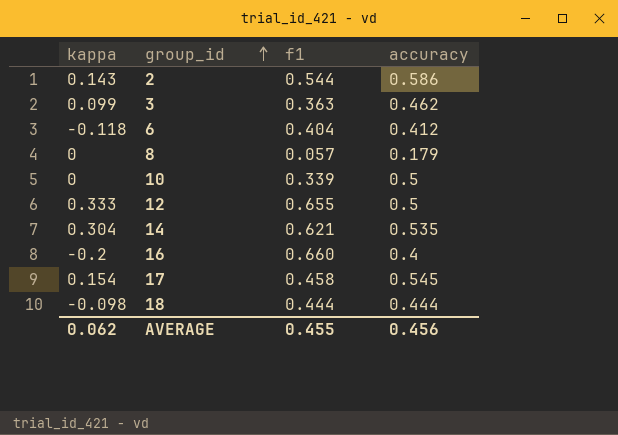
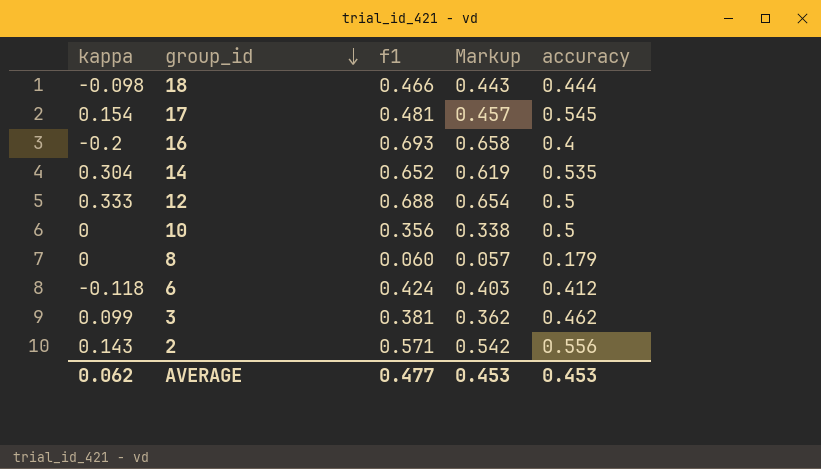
row order: group_id ascending -> group_id descending
column Markup | formula: none -> [f1] * 0.95
18 | f1: 0.444 -> 0.466
17 | f1: 0.458 -> 0.481
16 | f1: 0.660 -> 0.693
14 | f1: 0.621 -> 0.652
12 | f1: 0.655 -> 0.688
10 | f1: 0.339 -> 0.356
8 | f1: 0.057 -> 0.060
6 | f1: 0.404 -> 0.424
3 | f1: 0.363 -> 0.381
2 | f1: 0.544 -> 0.571
2 | accuracy: 0.586 -> 0.556
AVERAGE | f1: 0.455 -> 0.477
AVERAGE | accuracy: 0.456 -> 0.453

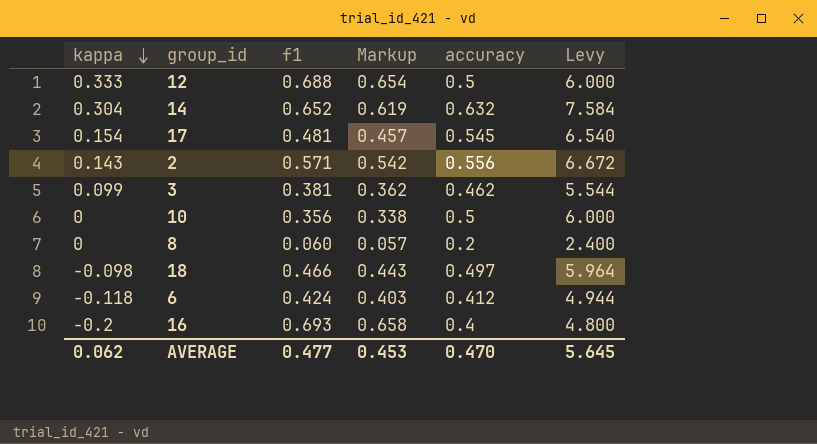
row order: group_id descending -> kappa descending
column Levy | formula: none -> [accuracy] * 12
14 | accuracy: 0.535 -> 0.632
8 | accuracy: 0.179 -> 0.2
18 | accuracy: 0.444 -> 0.497
AVERAGE | accuracy: 0.453 -> 0.470

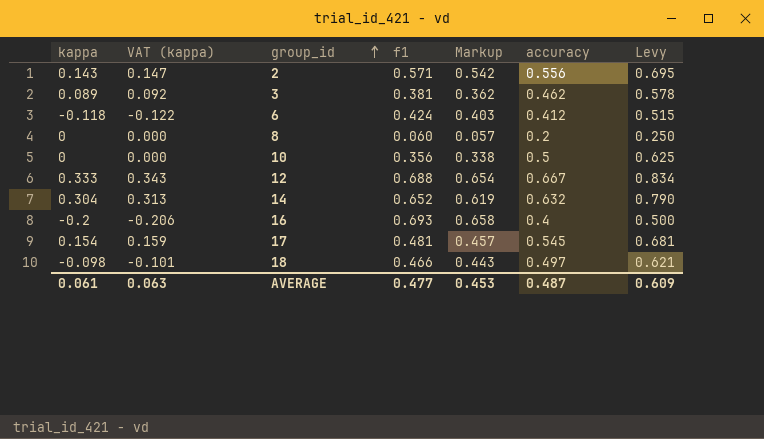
row order: kappa descending -> group_id ascending
column VAT (kappa) | formula: none -> [kappa] * 1.03
column Levy | formula: [accuracy] * 12 -> [accuracy] * 1.25
3 | kappa: 0.099 -> 0.089
12 | accuracy: 0.5 -> 0.667
AVERAGE | kappa: 0.062 -> 0.061
AVERAGE | accuracy: 0.470 -> 0.487
AVERAGE | Levy: 5.645 -> 0.609

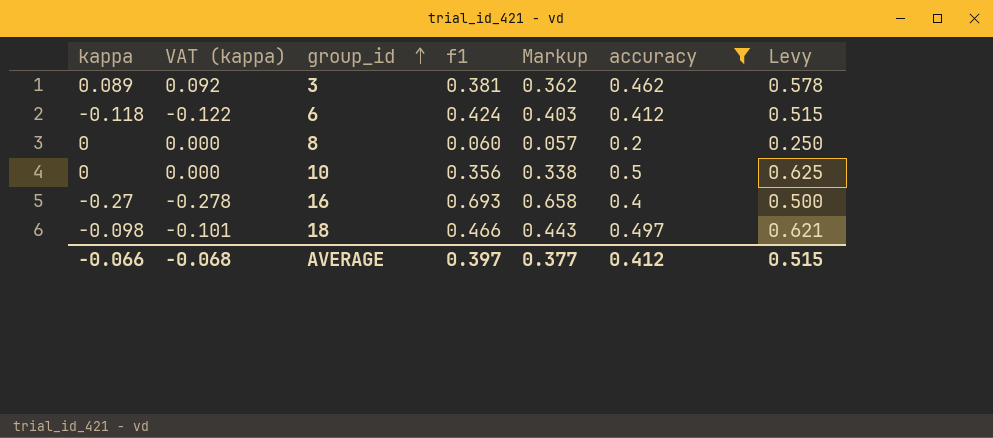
filter: none -> accuracy <= 0.5
16 | kappa: -0.2 -> -0.27
16 | VAT (kappa): -0.206 -> -0.278
AVERAGE | kappa: 0.061 -> -0.066
AVERAGE | VAT (kappa): 0.063 -> -0.068
AVERAGE | f1: 0.477 -> 0.397
AVERAGE | Markup: 0.453 -> 0.377
AVERAGE | accuracy: 0.487 -> 0.412
AVERAGE | Levy: 0.609 -> 0.515

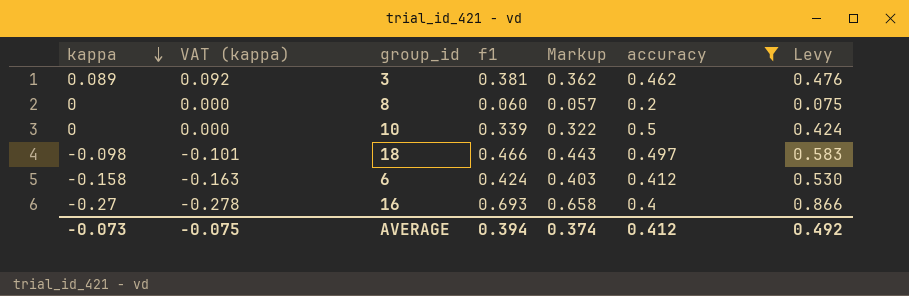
row order: group_id ascending -> kappa descending
column Levy | formula: [accuracy] * 1.25 -> [f1] * 1.25
10 | f1: 0.356 -> 0.339
10 | Markup: 0.338 -> 0.322
6 | kappa: -0.118 -> -0.158
6 | VAT (kappa): -0.122 -> -0.163
AVERAGE | kappa: -0.066 -> -0.073
AVERAGE | VAT (kappa): -0.068 -> -0.075
AVERAGE | f1: 0.397 -> 0.394
AVERAGE | Markup: 0.377 -> 0.374
AVERAGE | Levy: 0.515 -> 0.492

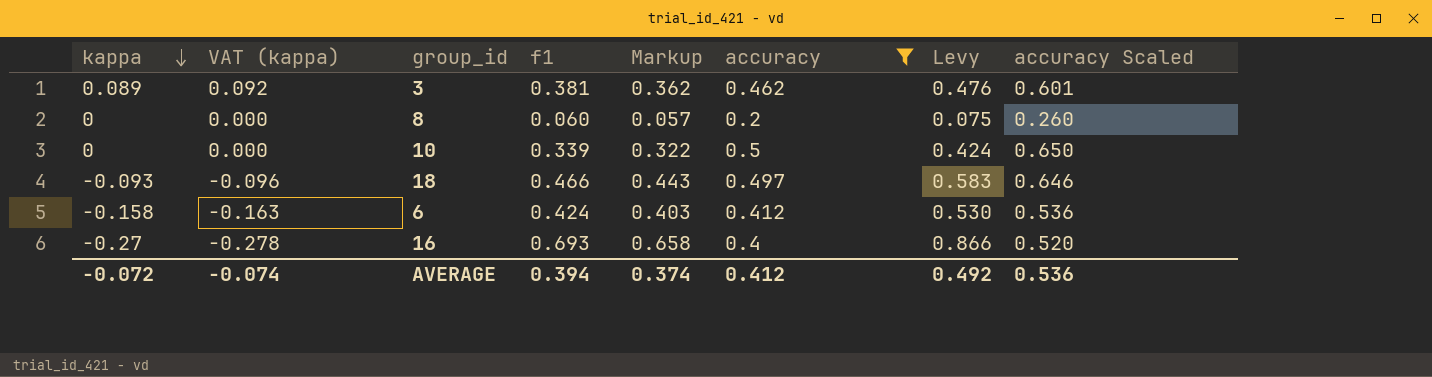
column accuracy Scaled | formula: none -> [accuracy] * 1.3
18 | kappa: -0.098 -> -0.093
18 | VAT (kappa): -0.101 -> -0.096
AVERAGE | kappa: -0.073 -> -0.072
AVERAGE | VAT (kappa): -0.075 -> -0.074

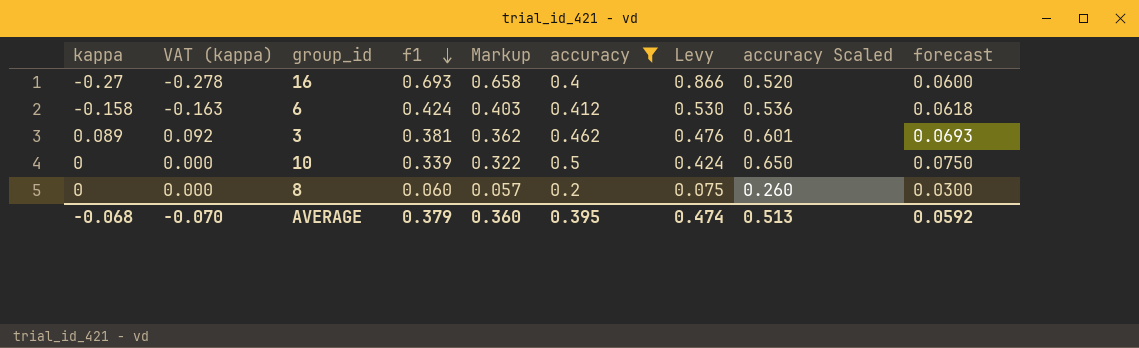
row order: kappa descending -> f1 descending
column forecast | formula: none -> [accuracy] * 0.15
row 18: -0.093 | -0.096 | 0.466 | 0.443 | 0.497 | 0.583 | 0.646 -> none
AVERAGE | kappa: -0.072 -> -0.068
AVERAGE | VAT (kappa): -0.074 -> -0.070
AVERAGE | f1: 0.394 -> 0.379
AVERAGE | Markup: 0.374 -> 0.360
AVERAGE | accuracy: 0.412 -> 0.395
AVERAGE | Levy: 0.492 -> 0.474
AVERAGE | accuracy Scaled: 0.536 -> 0.513

